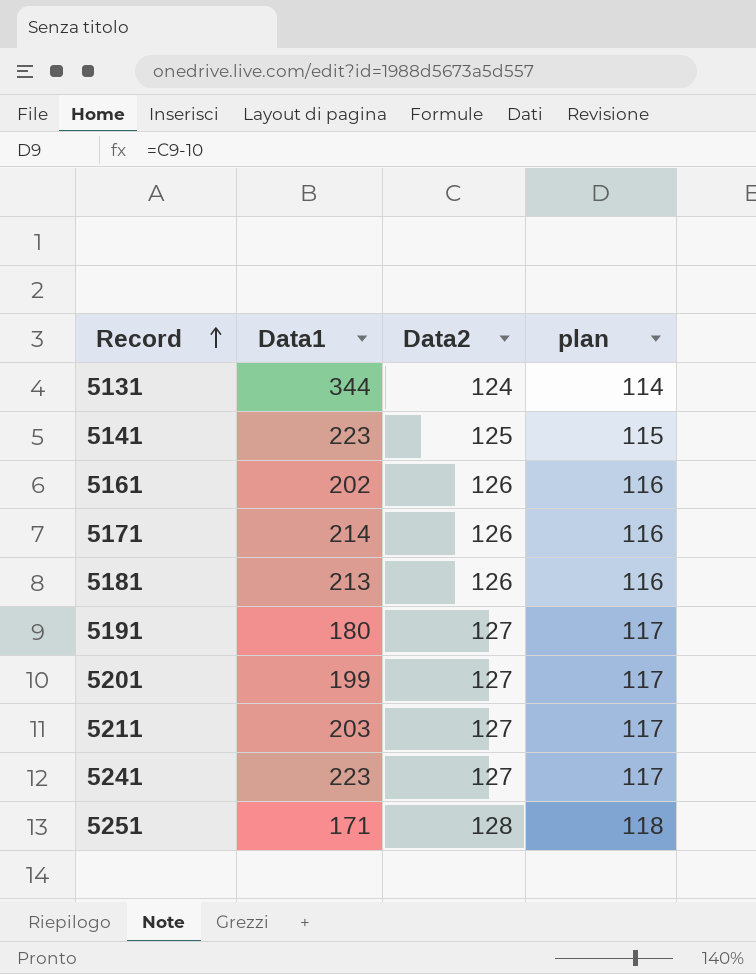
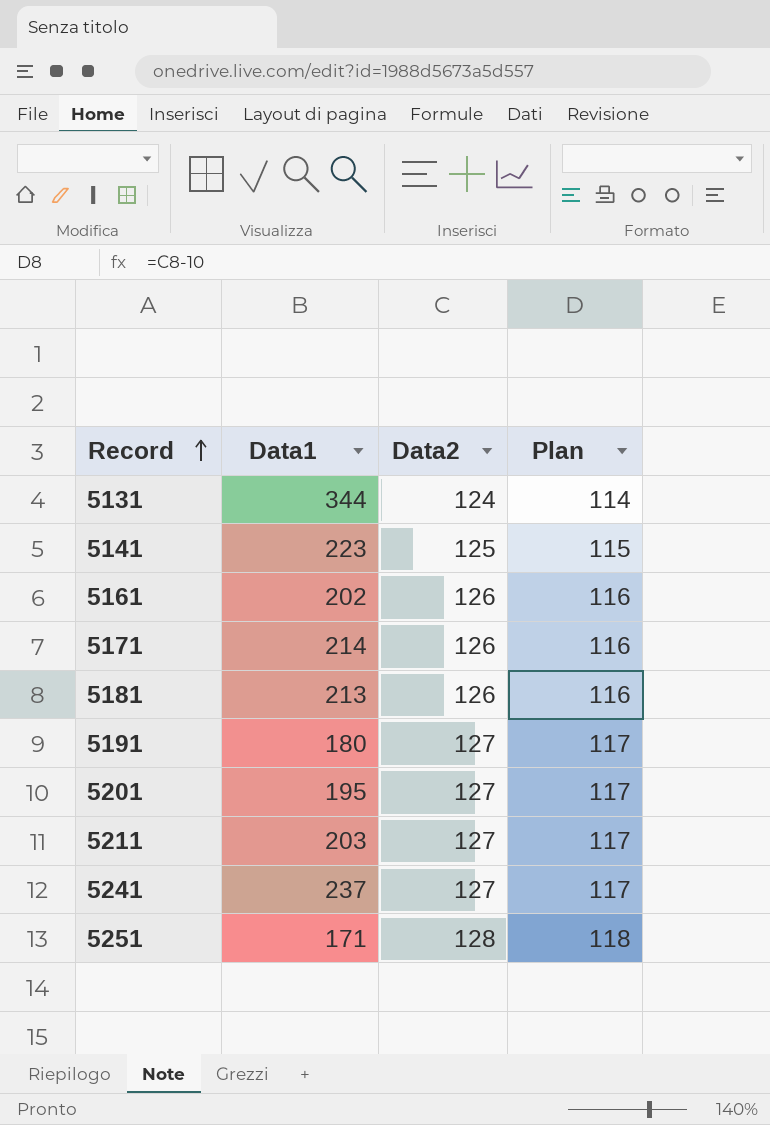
column name: plan -> Plan
5201 | Data1: 199 -> 195
5241 | Data1: 223 -> 237

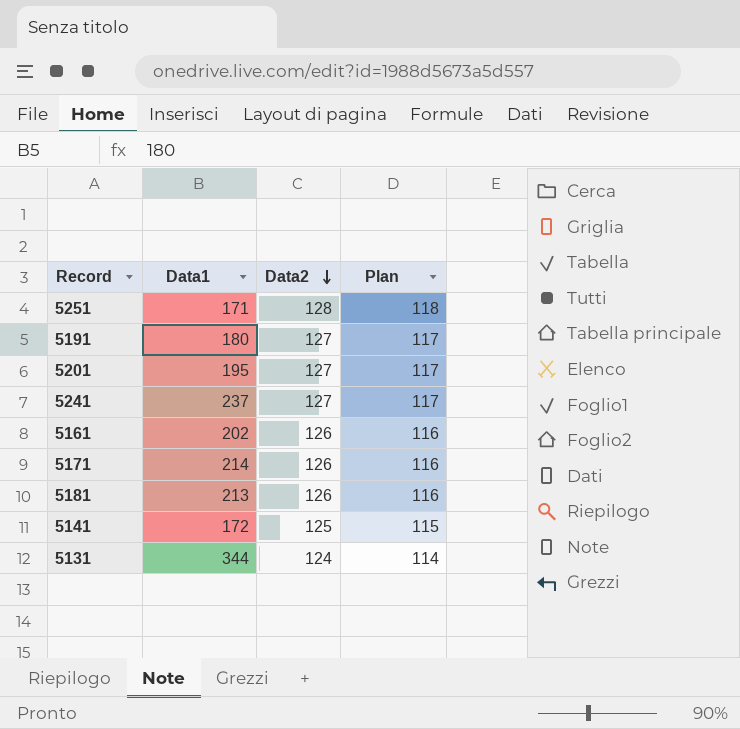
row order: Record ascending -> Data2 descending
row 5211: 203 | 127 | 117 -> none
5141 | Data1: 223 -> 172

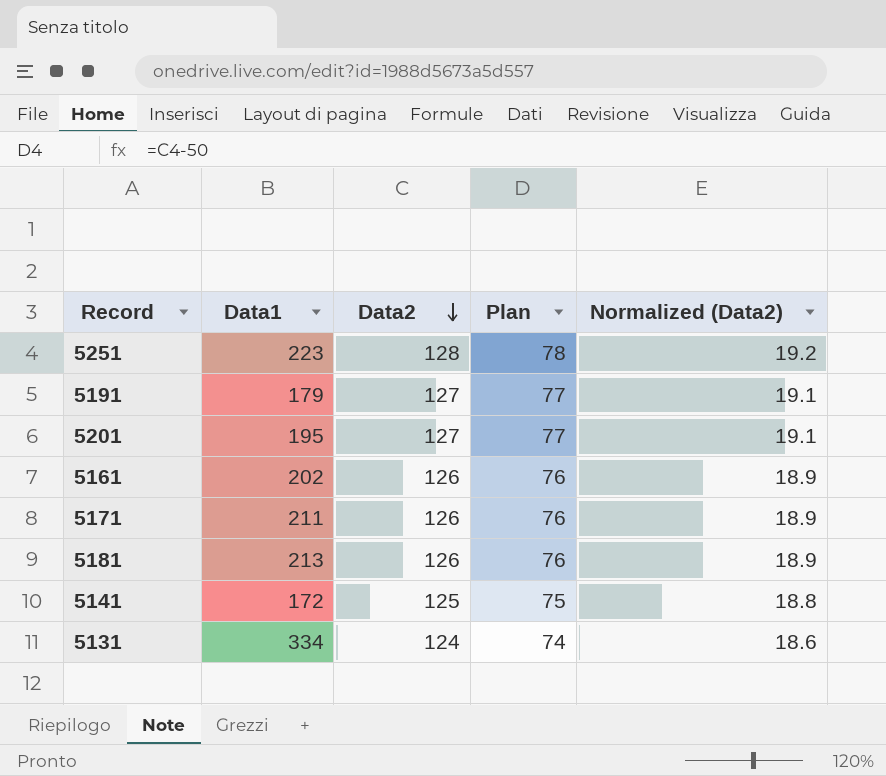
column Plan | formula: [Data2] - 10 -> [Data2] - 50
column Normalized (Data2) | formula: none -> [Data2] * 0.15
row 5241: 237 | 127 | 117 -> none
5251 | Data1: 171 -> 223
5191 | Data1: 180 -> 179
5171 | Data1: 214 -> 211
5131 | Data1: 344 -> 334

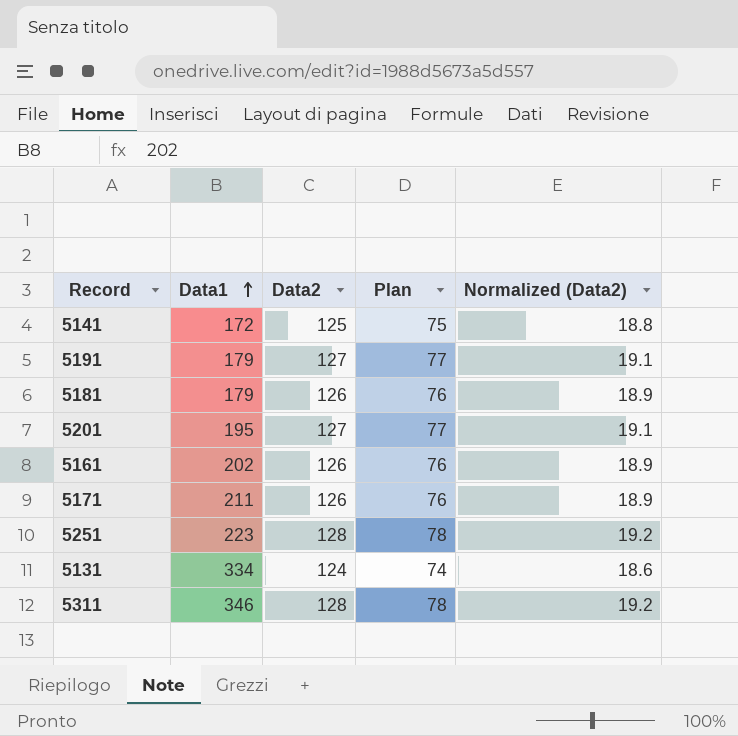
row order: Data2 descending -> Data1 ascending
5181 | Data1: 213 -> 179
row 5311: none -> 346 | 128 | 78 | 19.2

